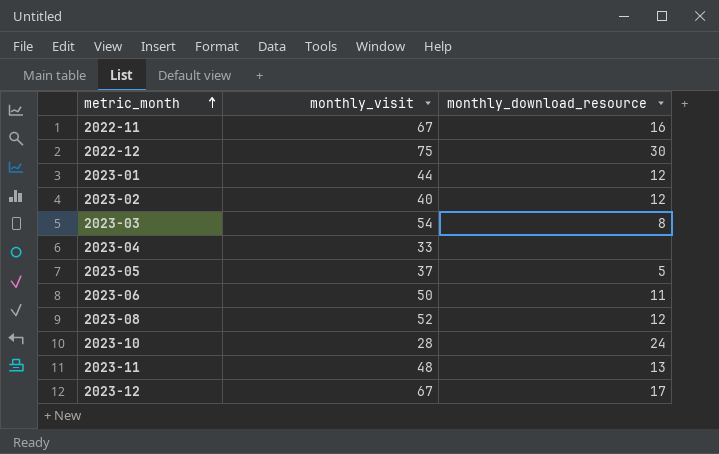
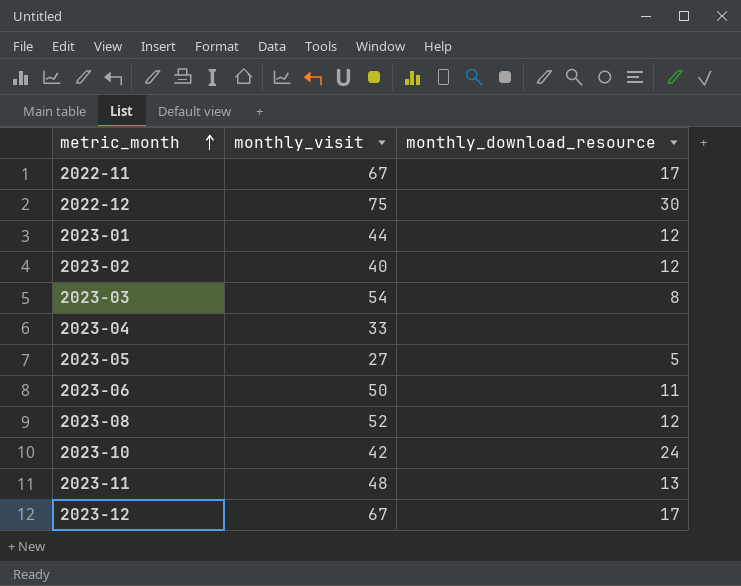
2022-11 | monthly_download_resource: 16 -> 17
2023-05 | monthly_visit: 37 -> 27
2023-10 | monthly_visit: 28 -> 42

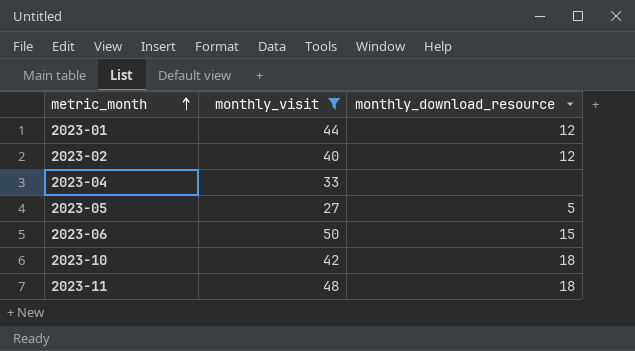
filter: none -> monthly_visit <= 50
2023-06 | monthly_download_resource: 11 -> 15
2023-10 | monthly_download_resource: 24 -> 18
2023-11 | monthly_download_resource: 13 -> 18

